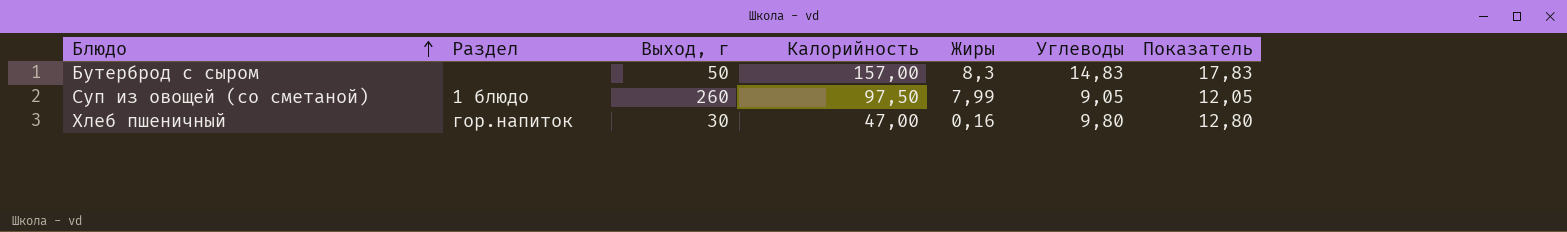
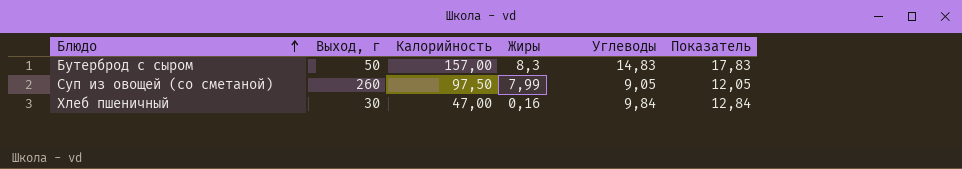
column Раздел | position: 2 -> none
Хлеб пшеничный | Углеводы: 9,80 -> 9,84
Хлеб пшеничный | Показатель: 12,80 -> 12,84

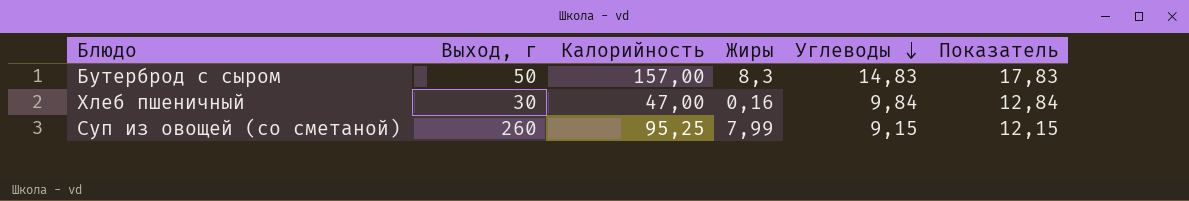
row order: Блюдо ascending -> Углеводы descending
Суп из овощей (со сметаной) | Калорийность: 97,50 -> 95,25
Суп из овощей (со сметаной) | Углеводы: 9,05 -> 9,15
Суп из овощей (со сметаной) | Показатель: 12,05 -> 12,15

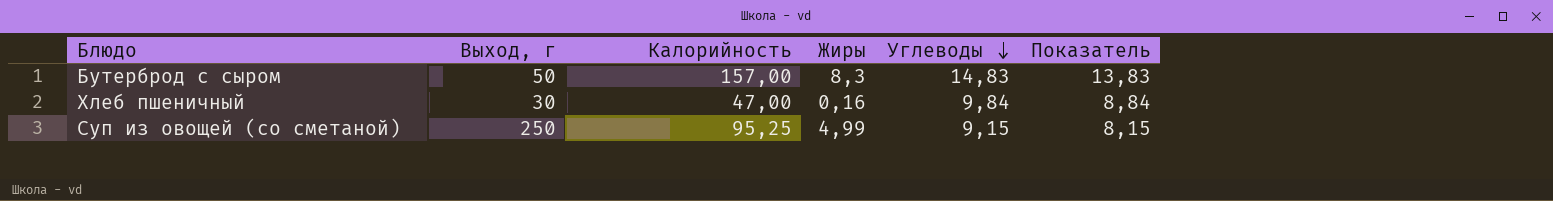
column Показатель | formula: [Углеводы] + 3 -> [Углеводы] - 1
Суп из овощей (со сметаной) | Выход, г: 260 -> 250
Суп из овощей (со сметаной) | Жиры: 7,99 -> 4,99

